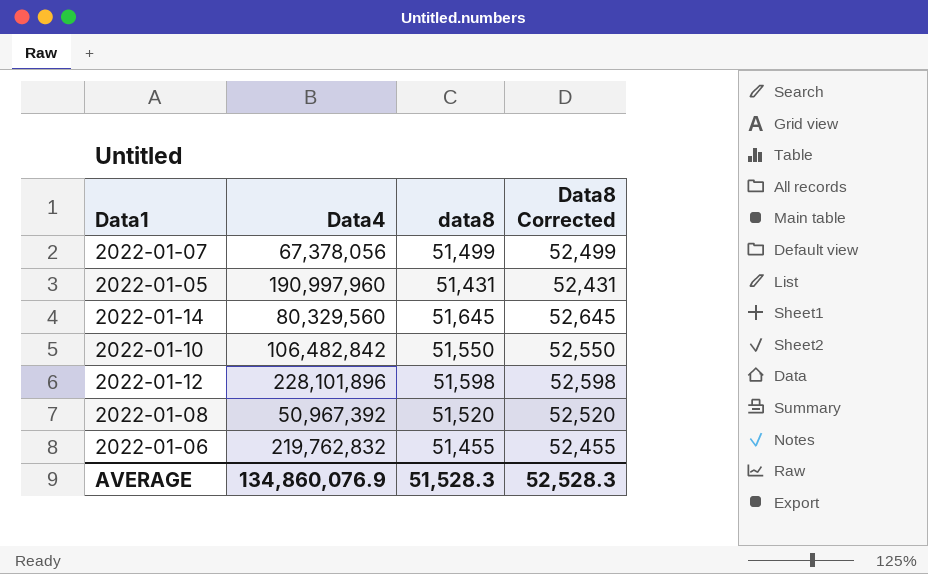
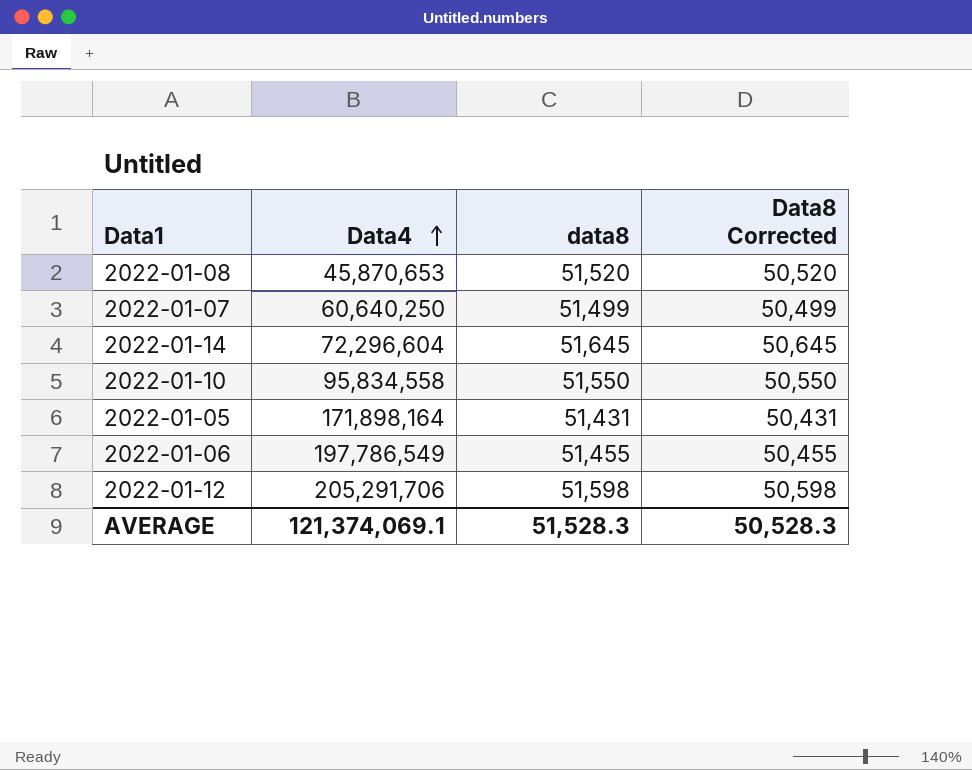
row order: none -> Data4 ascending
column Data8 Corrected | formula: [data8] + 1000 -> [data8] - 1000
2022-01-08 | Data4: 50,967,392 -> 45,870,653
2022-01-07 | Data4: 67,378,056 -> 60,640,250
2022-01-14 | Data4: 80,329,560 -> 72,296,604
2022-01-10 | Data4: 106,482,842 -> 95,834,558
2022-01-05 | Data4: 190,997,960 -> 171,898,164
2022-01-06 | Data4: 219,762,832 -> 197,786,549
2022-01-12 | Data4: 228,101,896 -> 205,291,706
AVERAGE | Data4: 134,860,076.9 -> 121,374,069.1
AVERAGE | Data8 Corrected: 52,528.3 -> 50,528.3

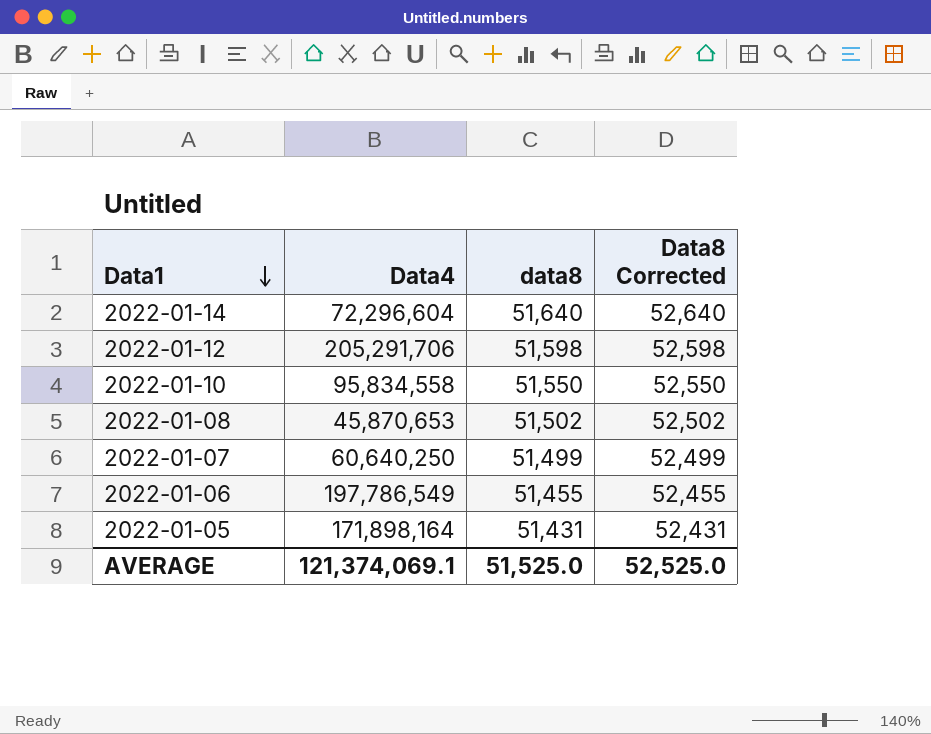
row order: Data4 ascending -> Data1 descending
column Data8 Corrected | formula: [data8] - 1000 -> [data8] + 1000
2022-01-14 | data8: 51,645 -> 51,640
2022-01-08 | data8: 51,520 -> 51,502
AVERAGE | data8: 51,528.3 -> 51,525.0
AVERAGE | Data8 Corrected: 50,528.3 -> 52,525.0

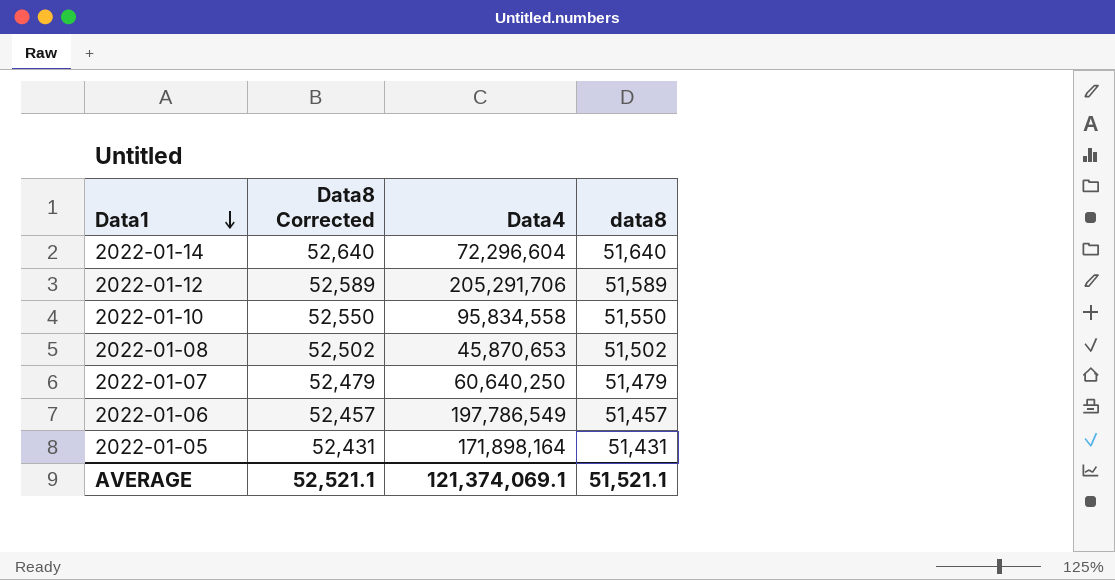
column Data8 Corrected | position: 4 -> 2
2022-01-12 | Data8 Corrected: 52,598 -> 52,589
2022-01-12 | data8: 51,598 -> 51,589
2022-01-07 | Data8 Corrected: 52,499 -> 52,479
2022-01-07 | data8: 51,499 -> 51,479
2022-01-06 | Data8 Corrected: 52,455 -> 52,457
2022-01-06 | data8: 51,455 -> 51,457
AVERAGE | Data8 Corrected: 52,525.0 -> 52,521.1
AVERAGE | data8: 51,525.0 -> 51,521.1

